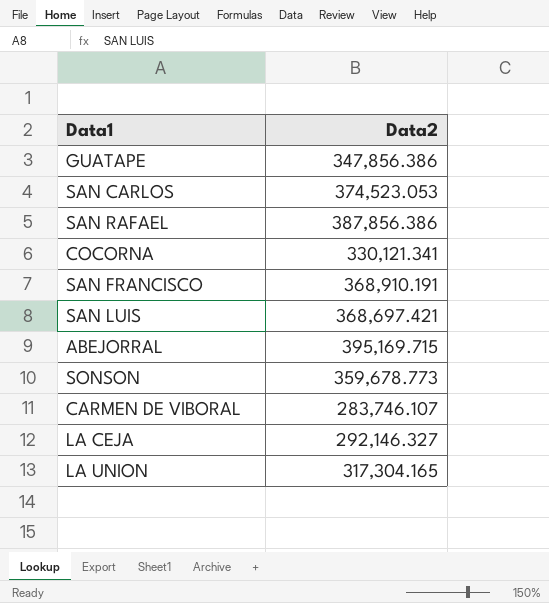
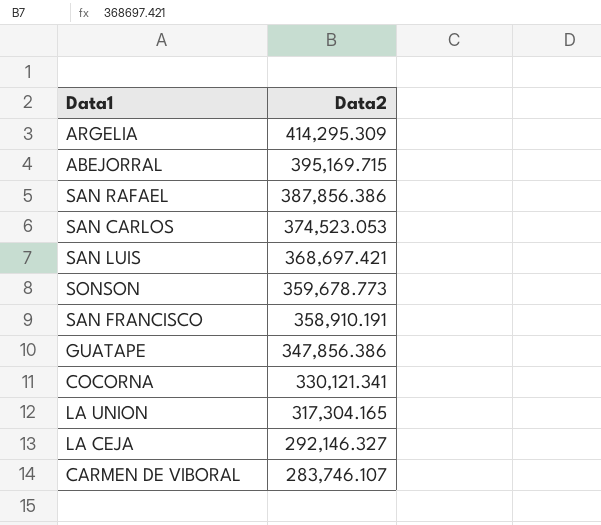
row order: none -> Data2 descending
row ARGELIA: none -> 414,295.309
SAN FRANCISCO | Data2: 368,910.191 -> 358,910.191

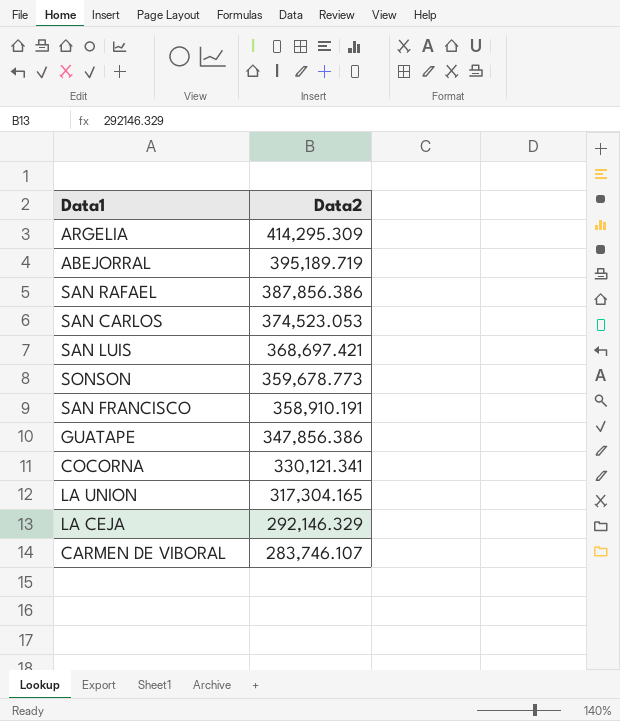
ABEJORRAL | Data2: 395,169.715 -> 395,189.719
LA CEJA | Data2: 292,146.327 -> 292,146.329

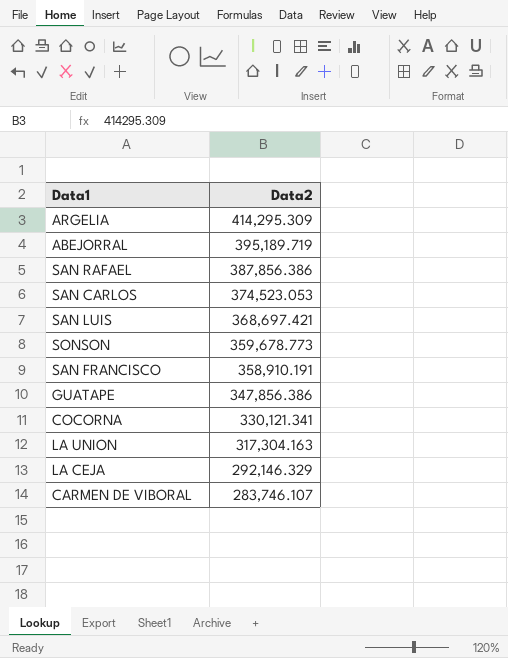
LA UNION | Data2: 317,304.165 -> 317,304.163

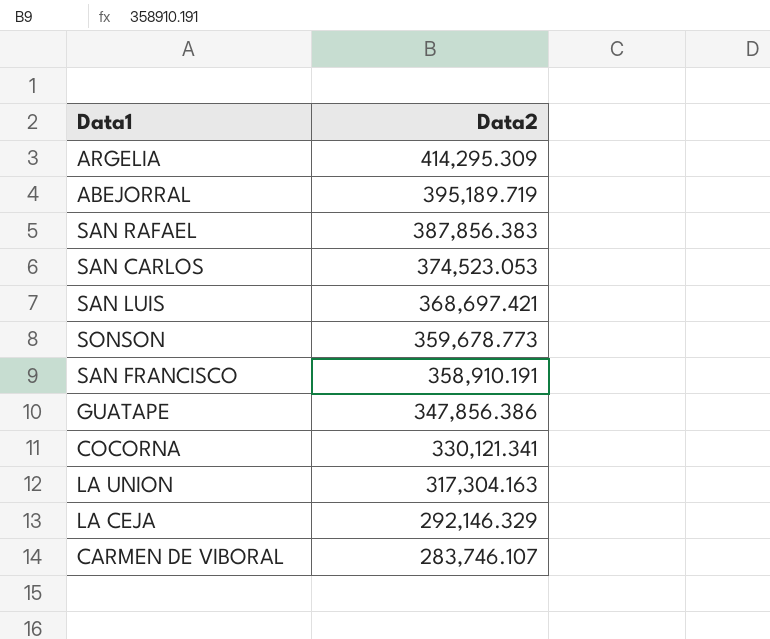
SAN RAFAEL | Data2: 387,856.386 -> 387,856.383

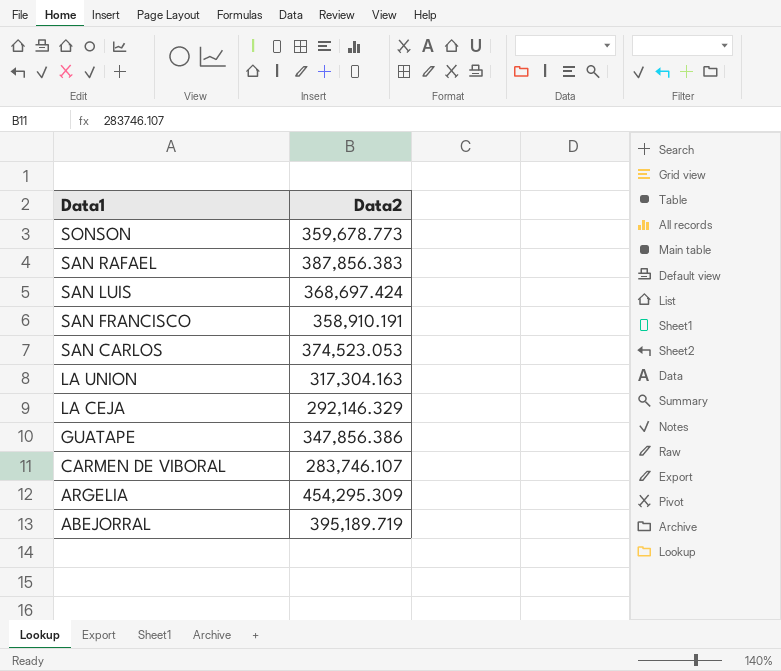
row order: Data2 descending -> Data1 descending
row COCORNA: 330,121.341 -> none
SAN LUIS | Data2: 368,697.421 -> 368,697.424
ARGELIA | Data2: 414,295.309 -> 454,295.309

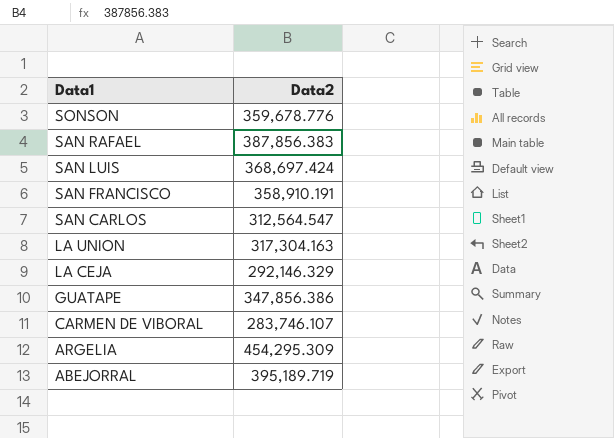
SONSON | Data2: 359,678.773 -> 359,678.776
SAN CARLOS | Data2: 374,523.053 -> 312,564.547

